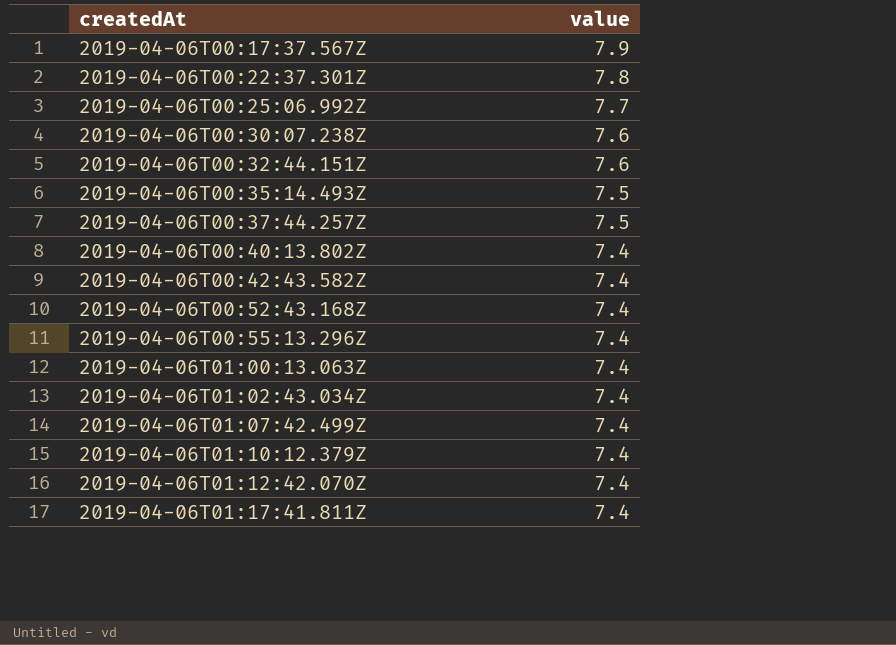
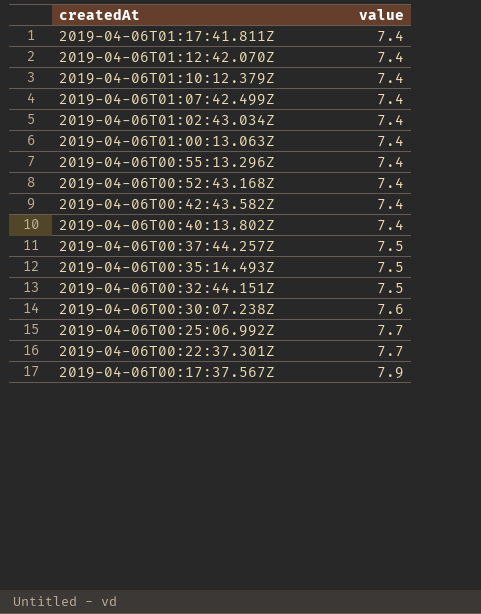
row order: createdAt ascending -> createdAt descending
2019-04-06T00:32:44.151Z | value: 7.6 -> 7.5
2019-04-06T00:22:37.301Z | value: 7.8 -> 7.7

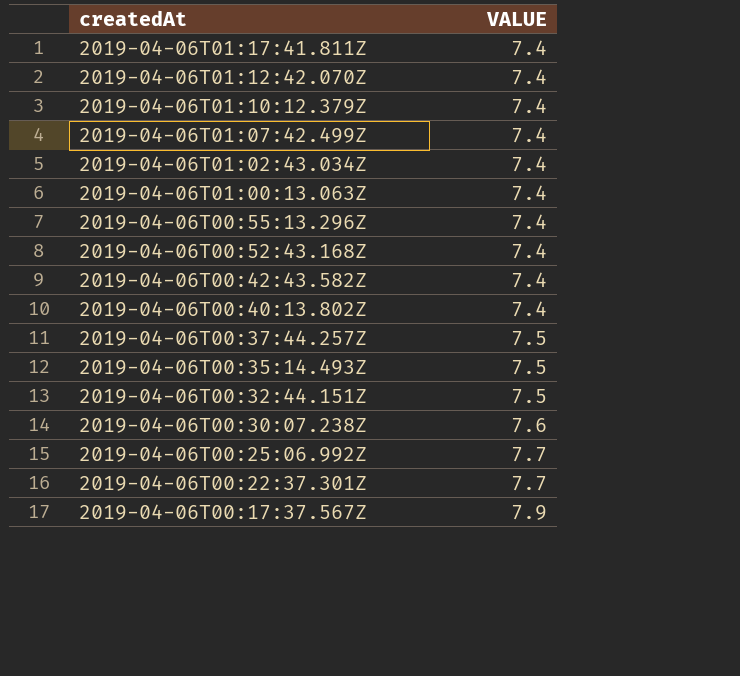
column name: value -> VALUE

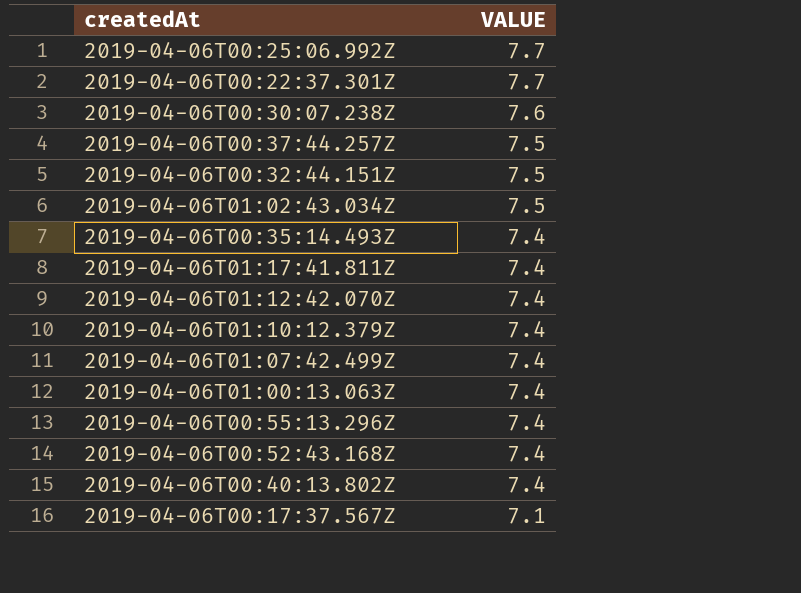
row order: createdAt descending -> VALUE descending
row 2019-04-06T00:42:43.582Z: 7.4 -> none
2019-04-06T01:02:43.034Z | VALUE: 7.4 -> 7.5
2019-04-06T00:35:14.493Z | VALUE: 7.5 -> 7.4
2019-04-06T00:17:37.567Z | VALUE: 7.9 -> 7.1

